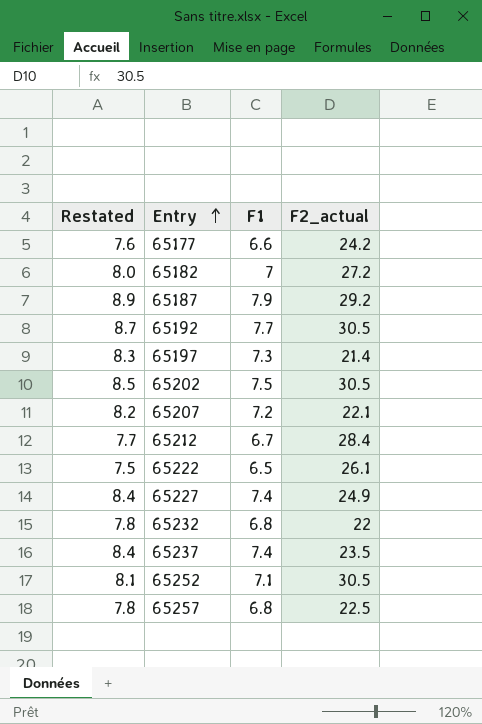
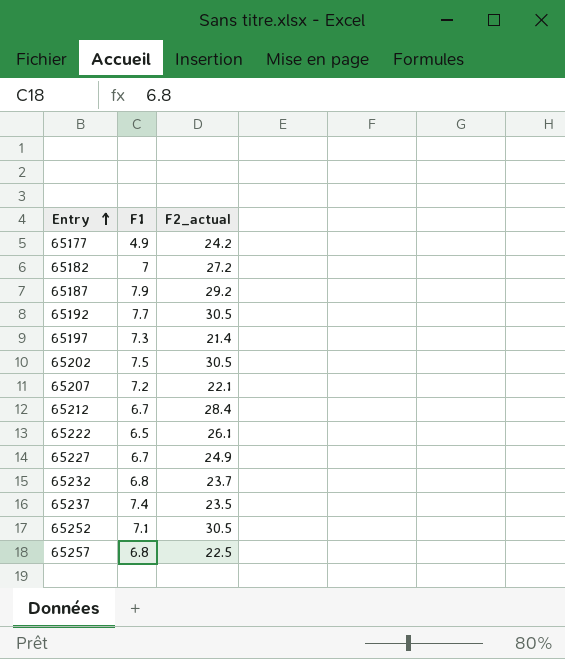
column Restated | formula: [F1] + 1 -> none
65177 | F1: 6.6 -> 4.9
65227 | F1: 7.4 -> 6.7
65232 | F2_actual: 22 -> 23.7

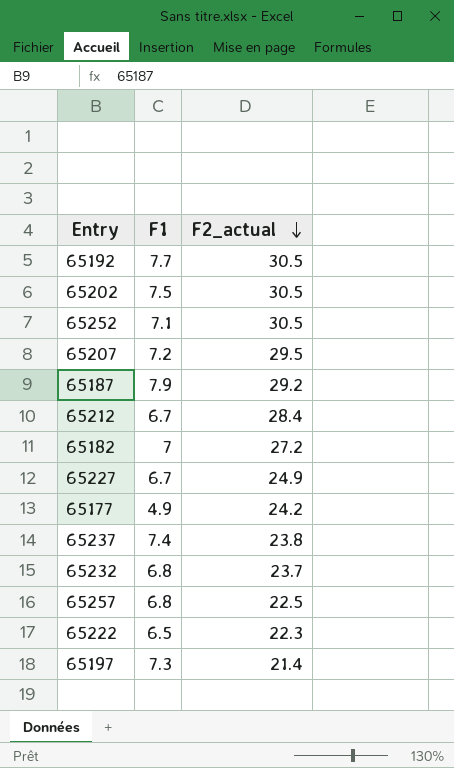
row order: Entry ascending -> F2_actual descending
65207 | F2_actual: 22.1 -> 29.5
65237 | F2_actual: 23.5 -> 23.8
65222 | F2_actual: 26.1 -> 22.3

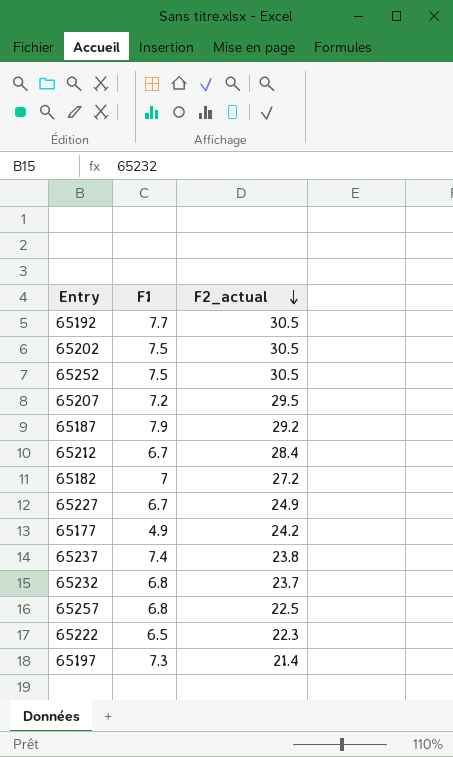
65252 | F1: 7.1 -> 7.5

